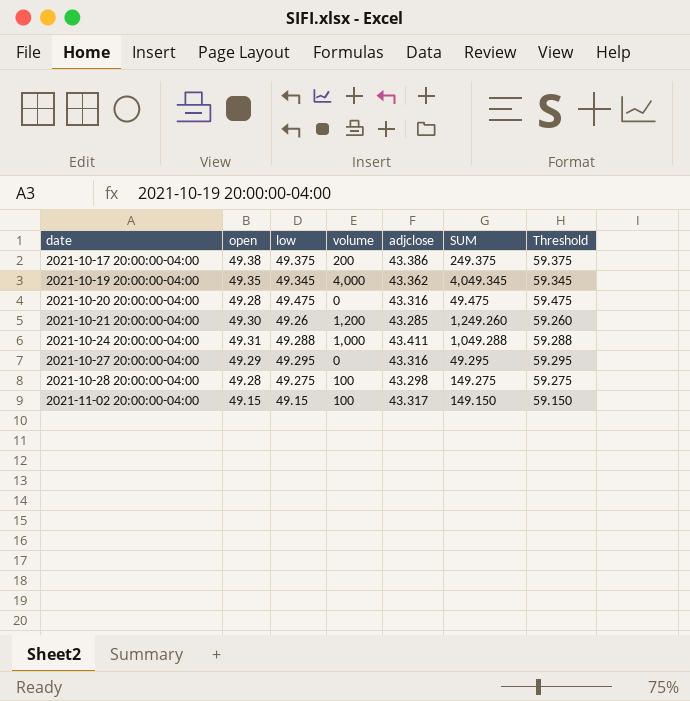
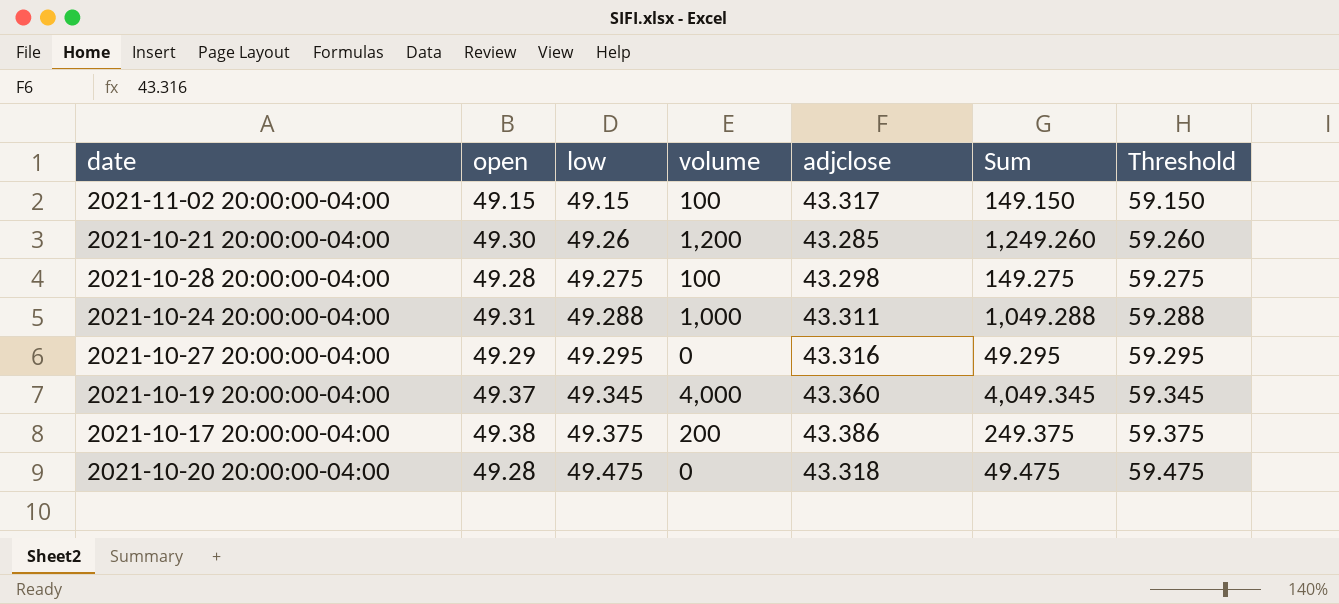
row order: date ascending -> low ascending
column name: SUM -> Sum
2021-10-24 20:00:00-04:00 | adjclose: 43.411 -> 43.311
2021-10-19 20:00:00-04:00 | open: 49.35 -> 49.37
2021-10-19 20:00:00-04:00 | adjclose: 43.362 -> 43.360
2021-10-20 20:00:00-04:00 | adjclose: 43.316 -> 43.318

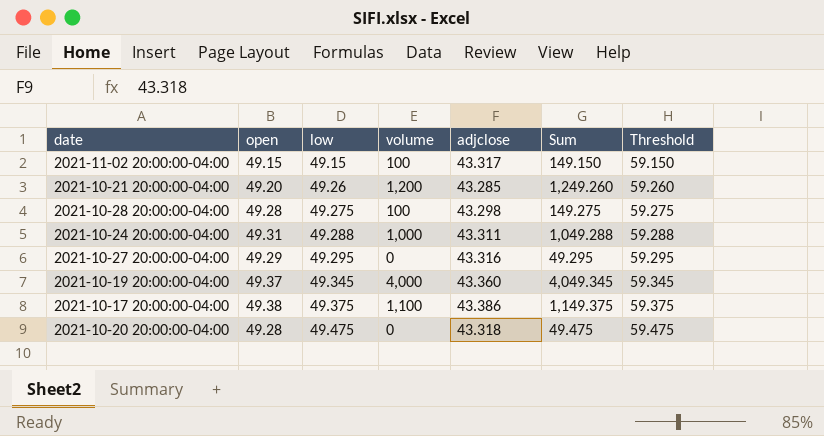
2021-10-21 20:00:00-04:00 | open: 49.30 -> 49.20
2021-10-17 20:00:00-04:00 | volume: 200 -> 1,100
2021-10-17 20:00:00-04:00 | Sum: 249.375 -> 1,149.375

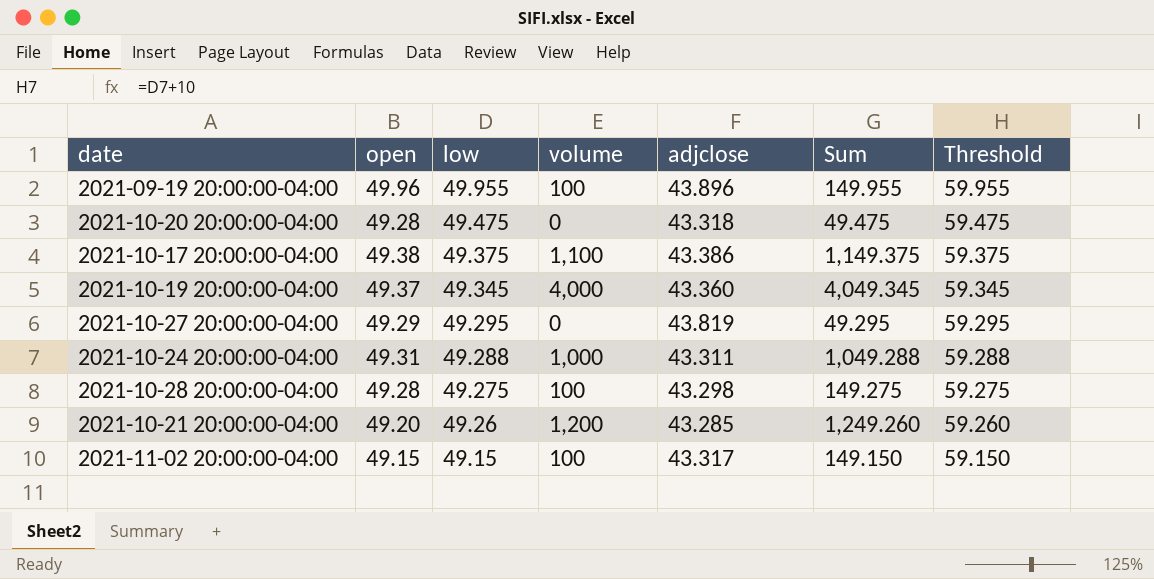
row order: low ascending -> low descending
row 2021-09-19 20:00:00-04:00: none -> 49.96 | 49.955 | 100 | 43.896 | 149.955 | 59.955
2021-10-27 20:00:00-04:00 | adjclose: 43.316 -> 43.819

